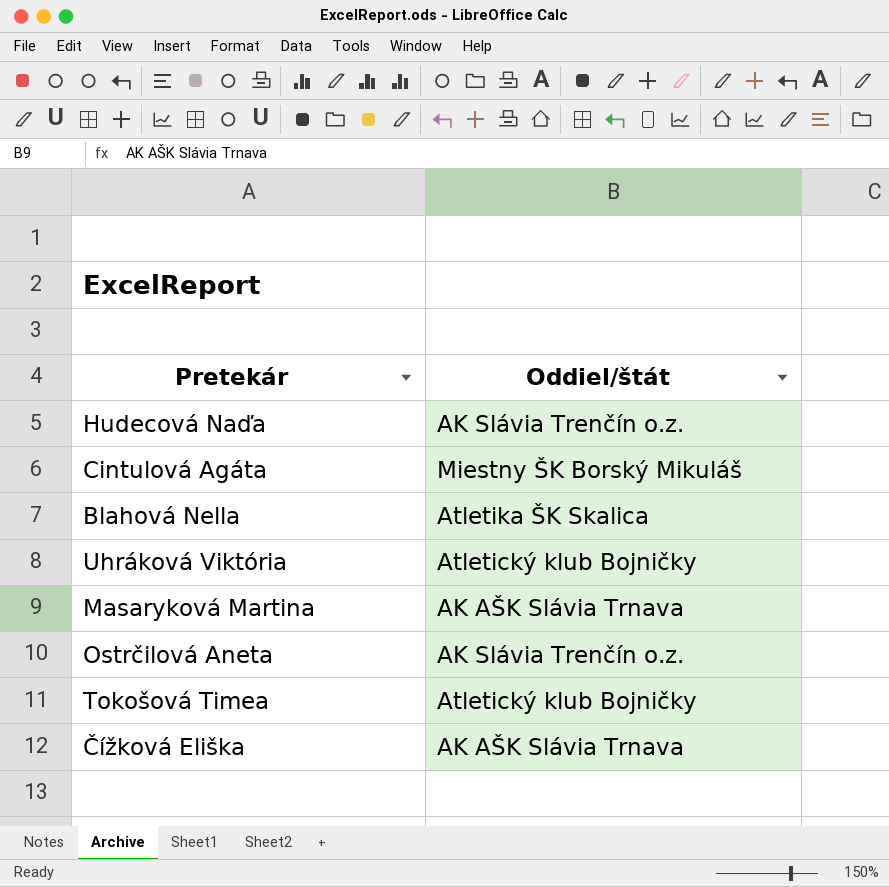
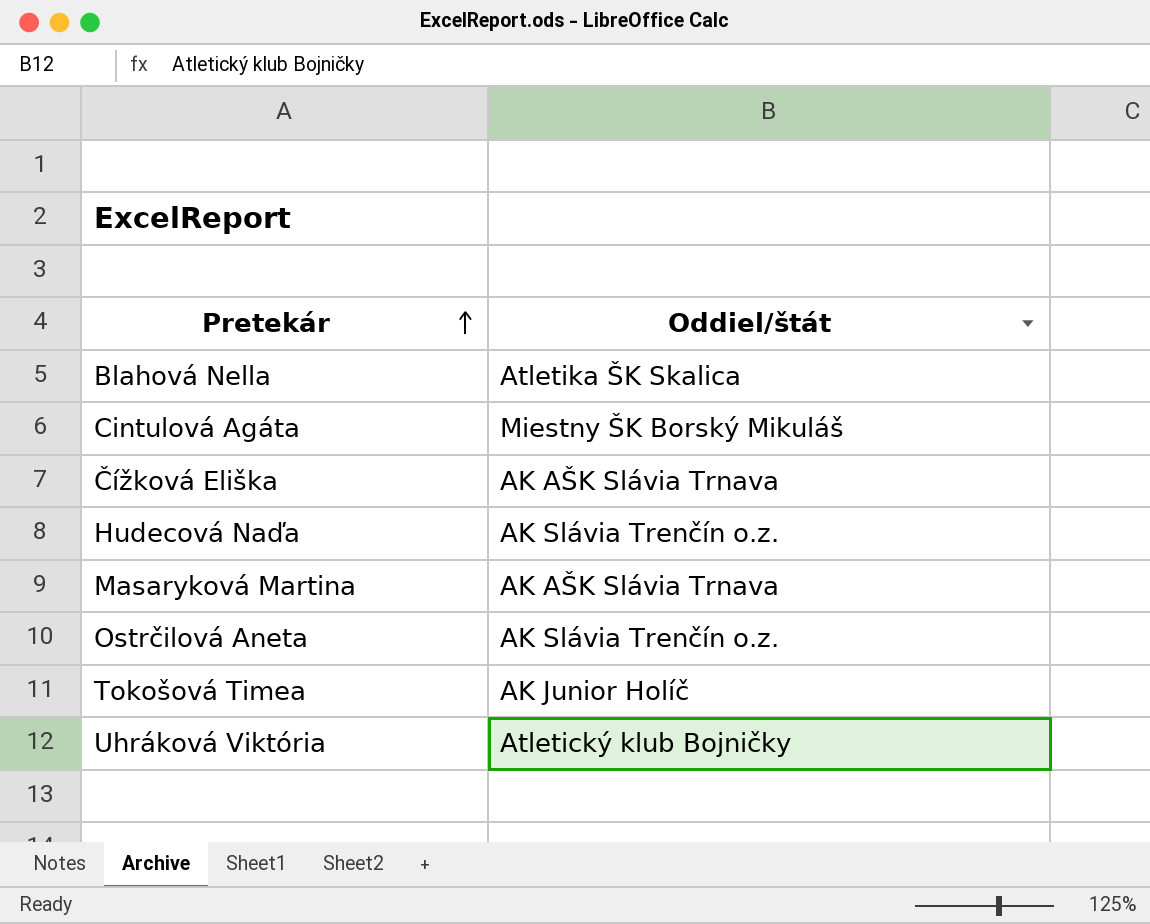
row order: none -> Pretekár ascending
Tokošová Timea | Oddiel/štát: Atletický klub Bojničky -> AK Junior Holíč

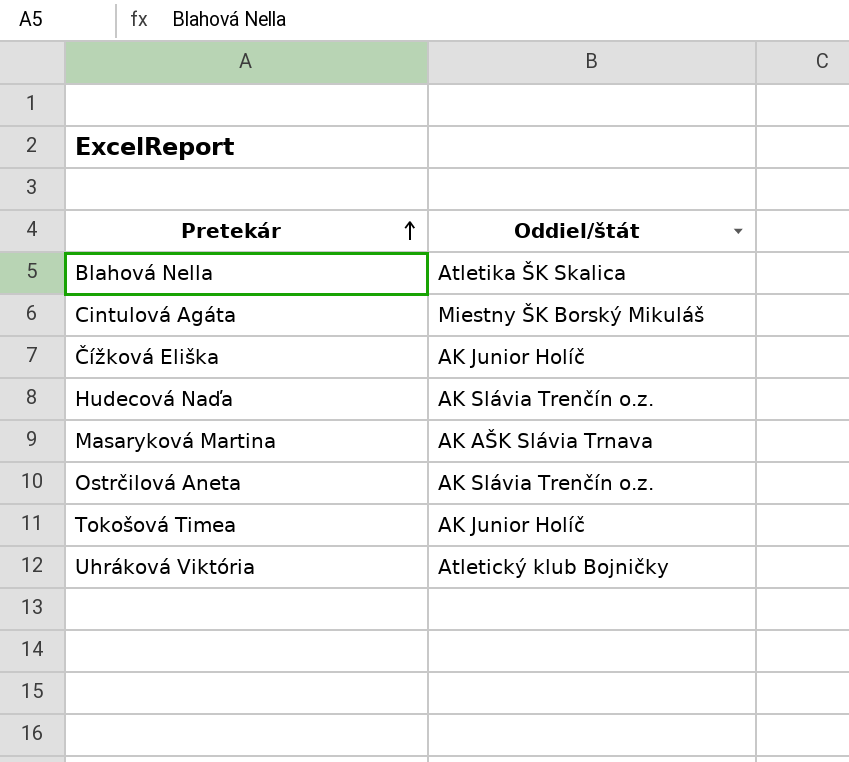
Čížková Eliška | Oddiel/štát: AK AŠK Slávia Trnava -> AK Junior Holíč

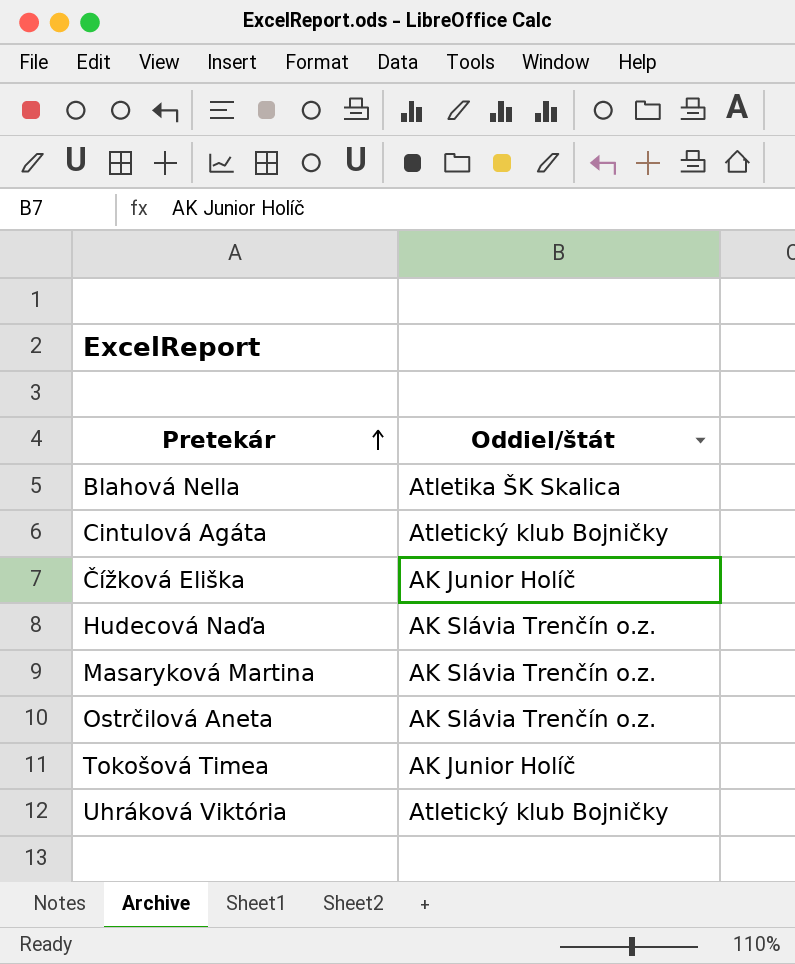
Cintulová Agáta | Oddiel/štát: Miestny ŠK Borský Mikuláš -> Atletický klub Bojničky
Masaryková Martina | Oddiel/štát: AK AŠK Slávia Trnava -> AK Slávia Trenčín o.z.

